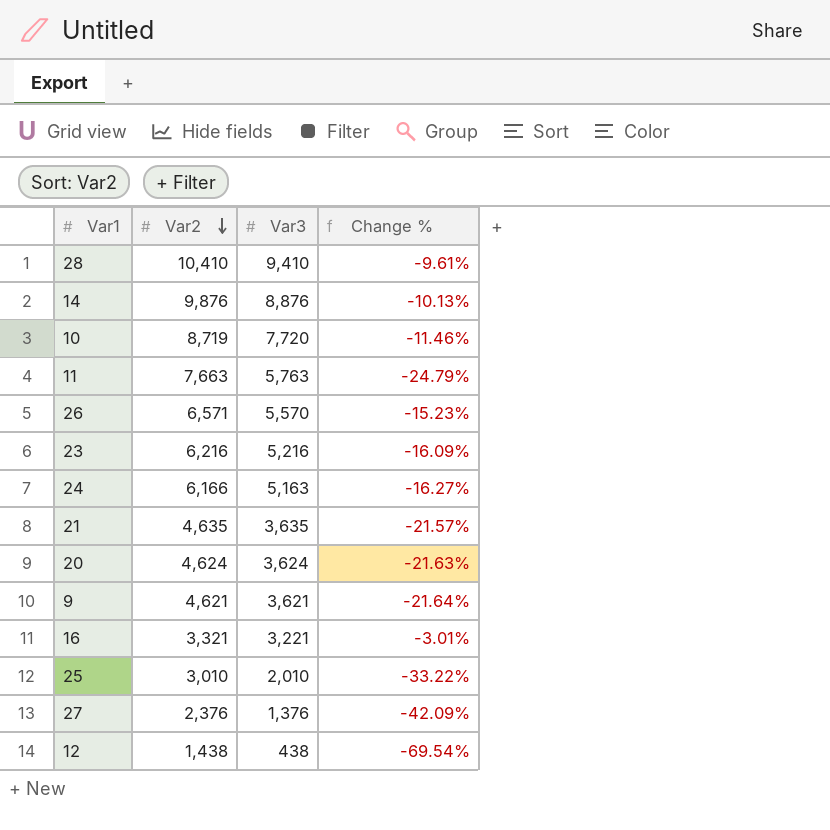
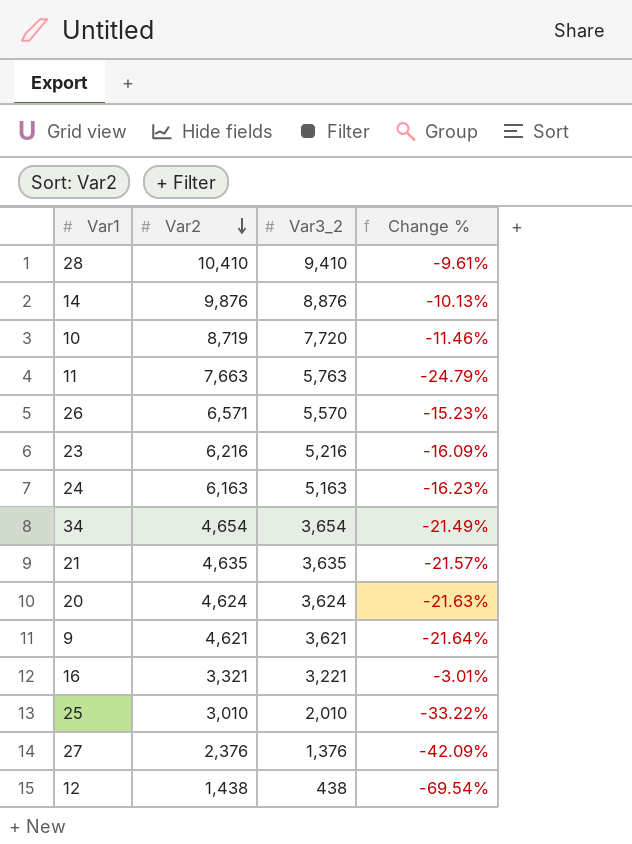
column name: Var3 -> Var3_2
24 | Var2: 6,166 -> 6,163
24 | Change %: -16.27% -> -16.23%
row 34: none -> 4,654 | 3,654 | -21.49%

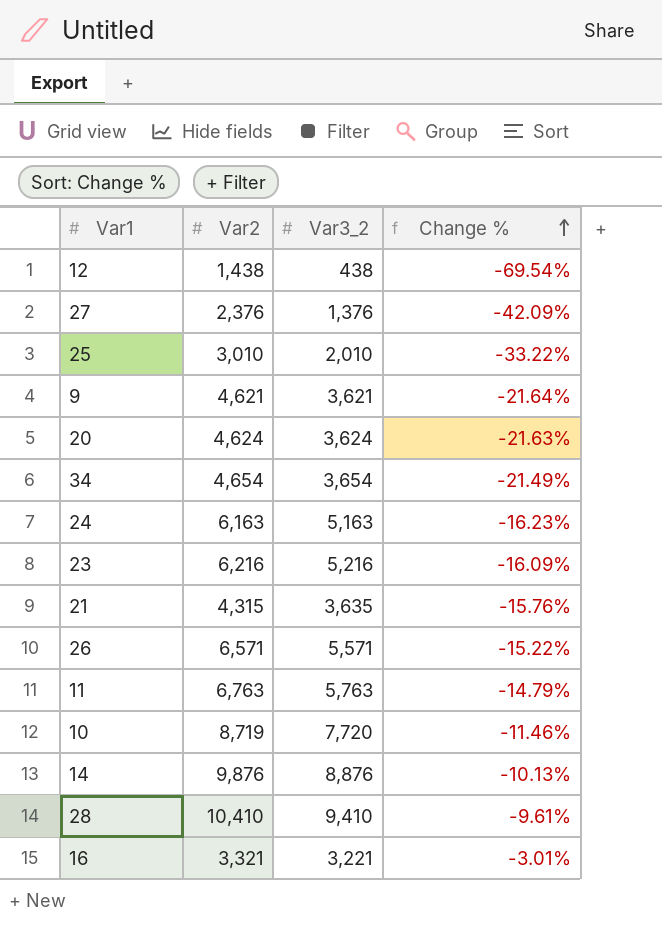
row order: Var2 descending -> Change % ascending
21 | Var2: 4,635 -> 4,315
21 | Change %: -21.57% -> -15.76%
26 | Var3_2: 5,570 -> 5,571
26 | Change %: -15.23% -> -15.22%
11 | Var2: 7,663 -> 6,763
11 | Change %: -24.79% -> -14.79%

